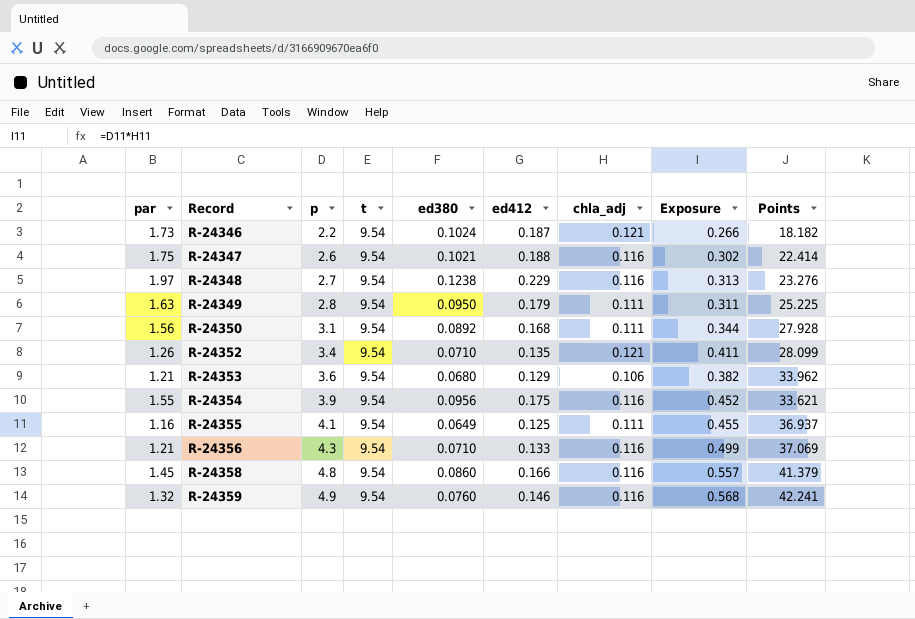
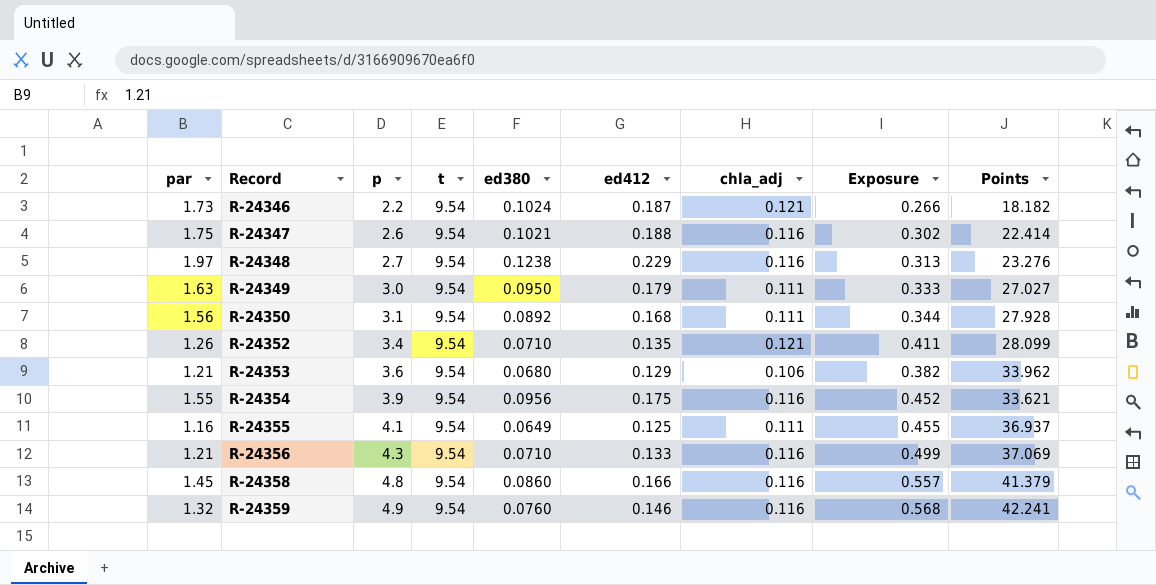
R-24349 | p: 2.8 -> 3.0
R-24349 | Exposure: 0.311 -> 0.333
R-24349 | Points: 25.225 -> 27.027

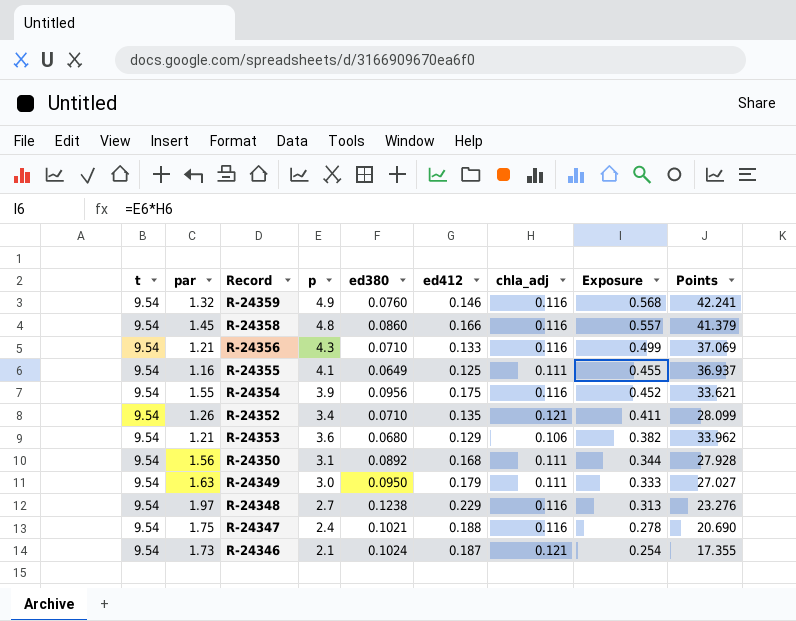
row order: Record ascending -> Exposure descending
column t | position: 4 -> 1
R-24347 | p: 2.6 -> 2.4
R-24347 | Exposure: 0.302 -> 0.278
R-24347 | Points: 22.414 -> 20.690
R-24346 | p: 2.2 -> 2.1
R-24346 | Exposure: 0.266 -> 0.254
R-24346 | Points: 18.182 -> 17.355

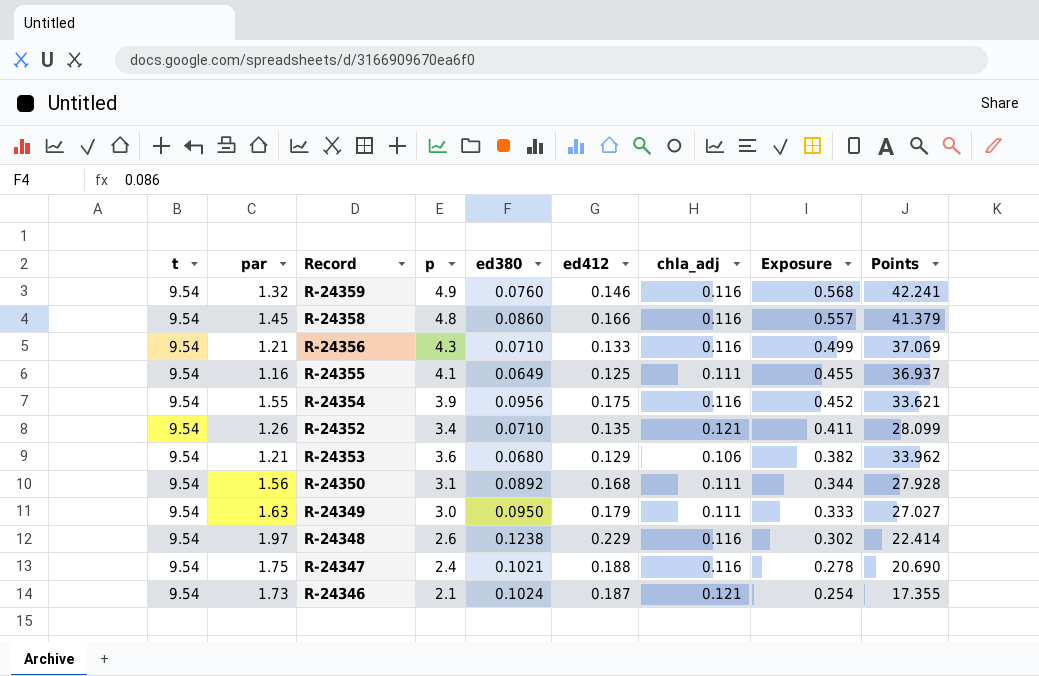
R-24348 | p: 2.7 -> 2.6
R-24348 | Exposure: 0.313 -> 0.302
R-24348 | Points: 23.276 -> 22.414

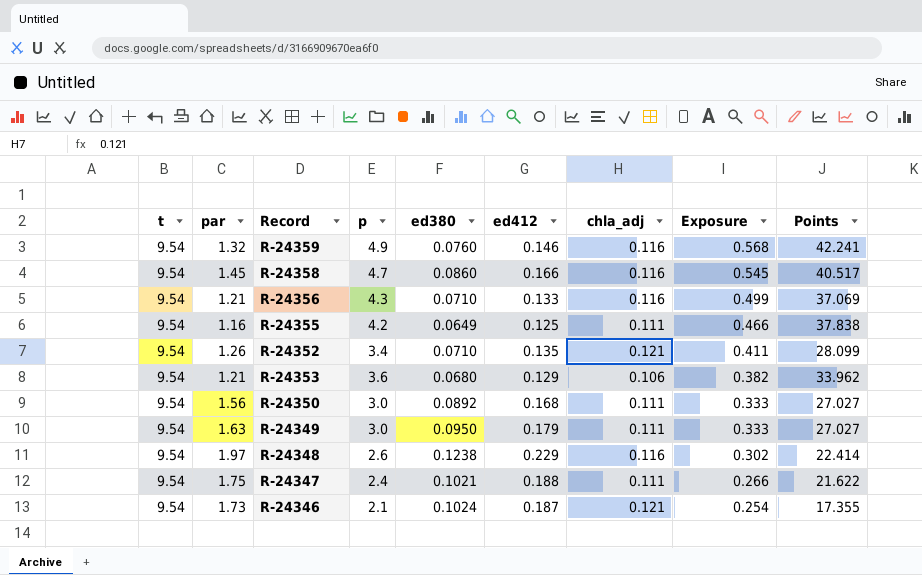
row R-24354: 9.54 | 1.55 | 3.9 | 0.0956 | 0.175 | 0.116 | 0.452 | 33.621 -> none
R-24358 | p: 4.8 -> 4.7
R-24358 | Exposure: 0.557 -> 0.545
R-24358 | Points: 41.379 -> 40.517
R-24355 | p: 4.1 -> 4.2
R-24355 | Exposure: 0.455 -> 0.466
R-24355 | Points: 36.937 -> 37.838
R-24350 | p: 3.1 -> 3.0
R-24350 | Exposure: 0.344 -> 0.333
R-24350 | Points: 27.928 -> 27.027
R-24347 | chla_adj: 0.116 -> 0.111
R-24347 | Exposure: 0.278 -> 0.266
R-24347 | Points: 20.690 -> 21.622

